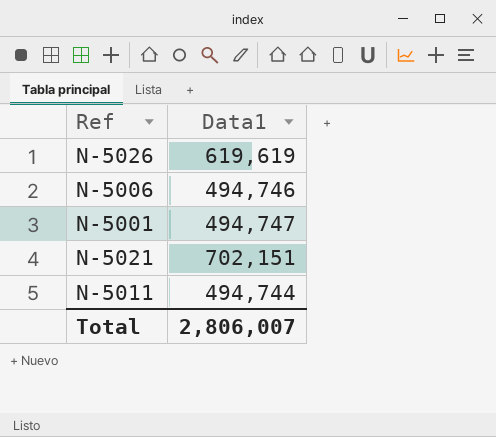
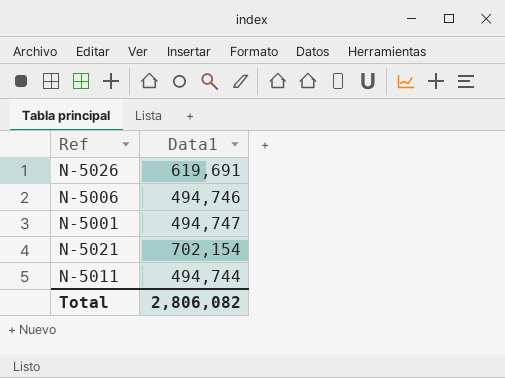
N-5026 | Data1: 619,619 -> 619,691
N-5021 | Data1: 702,151 -> 702,154
Total | Data1: 2,806,007 -> 2,806,082

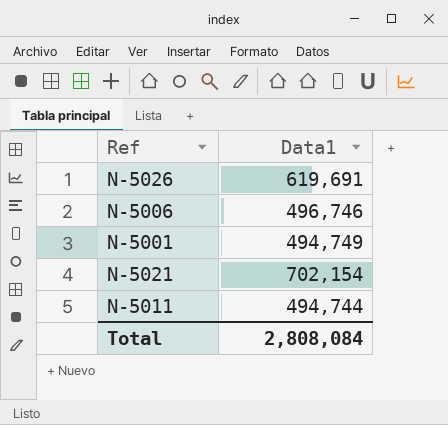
N-5006 | Data1: 494,746 -> 496,746
N-5001 | Data1: 494,747 -> 494,749
Total | Data1: 2,806,082 -> 2,808,084

